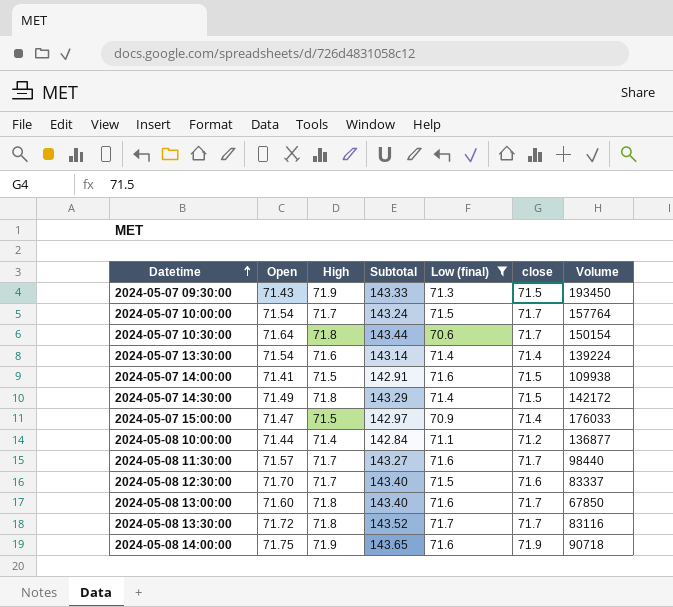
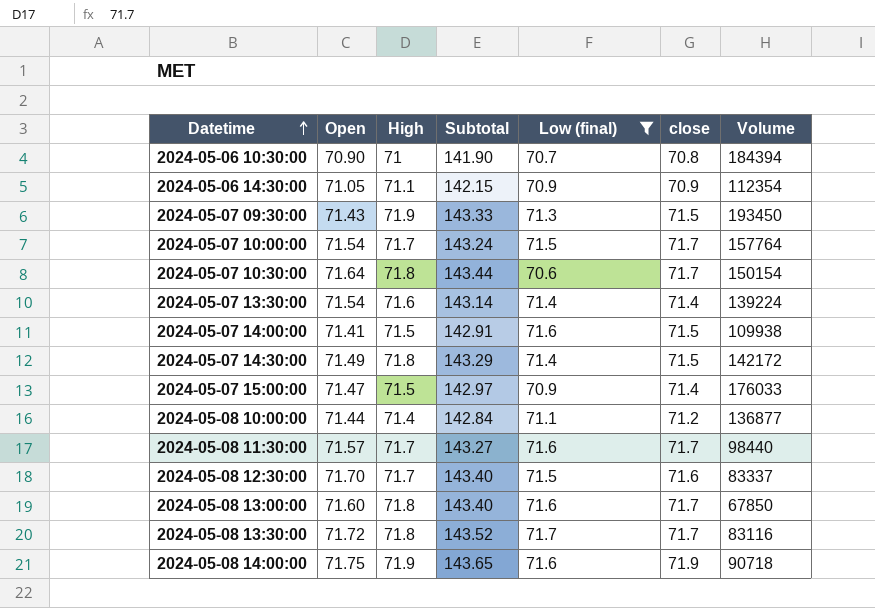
row 2024-05-06 10:30:00: none -> 70.90 | 71 | 141.90 | 70.7 | 70.8 | 184394
row 2024-05-06 14:30:00: none -> 71.05 | 71.1 | 142.15 | 70.9 | 70.9 | 112354

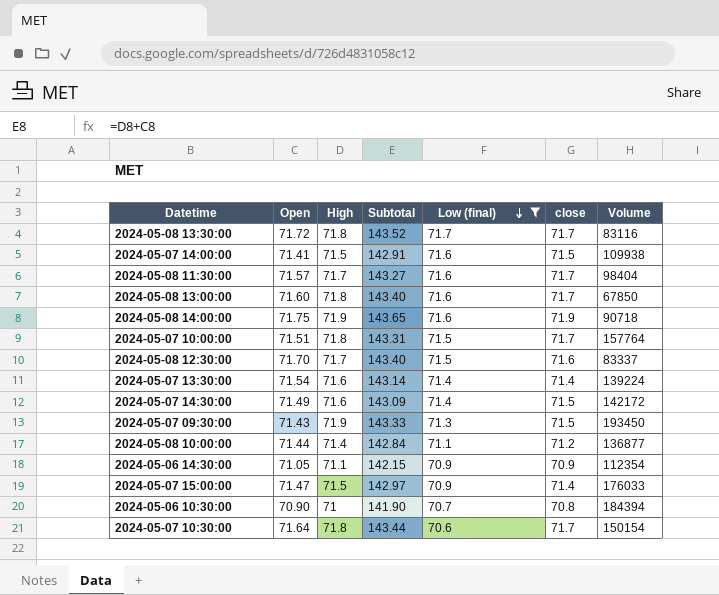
row order: Datetime ascending -> Low (final) descending
2024-05-08 11:30:00 | Volume: 98440 -> 98404
2024-05-07 10:00:00 | Open: 71.54 -> 71.51
2024-05-07 10:00:00 | High: 71.7 -> 71.8
2024-05-07 10:00:00 | Subtotal: 143.24 -> 143.31
2024-05-07 14:30:00 | High: 71.8 -> 71.6
2024-05-07 14:30:00 | Subtotal: 143.29 -> 143.09

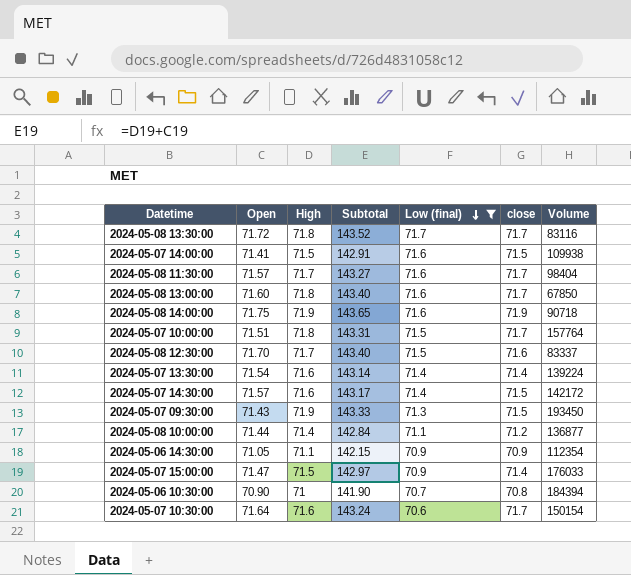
2024-05-07 14:30:00 | Open: 71.49 -> 71.57
2024-05-07 14:30:00 | Subtotal: 143.09 -> 143.17
2024-05-07 10:30:00 | High: 71.8 -> 71.6
2024-05-07 10:30:00 | Subtotal: 143.44 -> 143.24

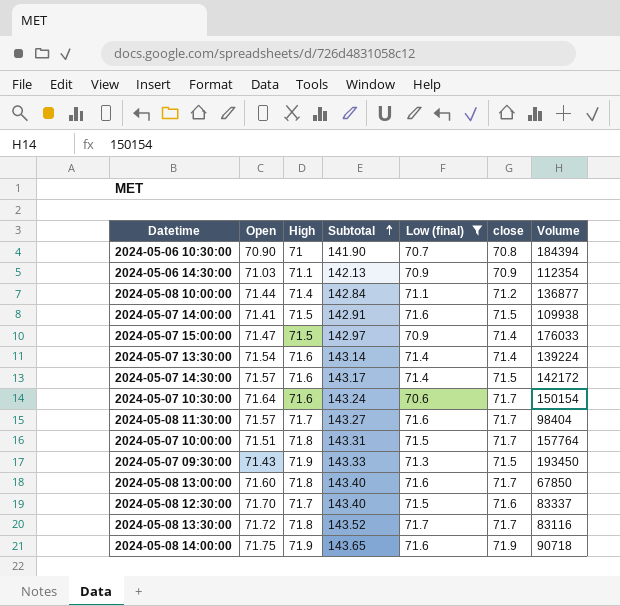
row order: Low (final) descending -> Subtotal ascending
2024-05-06 14:30:00 | Open: 71.05 -> 71.03
2024-05-06 14:30:00 | Subtotal: 142.15 -> 142.13

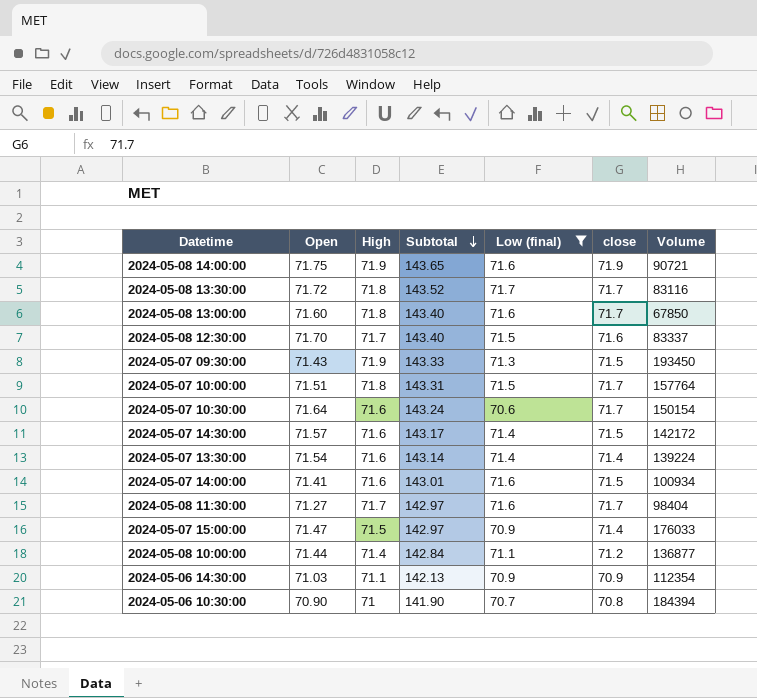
row order: Subtotal ascending -> Subtotal descending
2024-05-08 14:00:00 | Volume: 90718 -> 90721
2024-05-07 14:00:00 | High: 71.5 -> 71.6
2024-05-07 14:00:00 | Subtotal: 142.91 -> 143.01
2024-05-07 14:00:00 | Volume: 109938 -> 100934
2024-05-08 11:30:00 | Open: 71.57 -> 71.27
2024-05-08 11:30:00 | Subtotal: 143.27 -> 142.97

